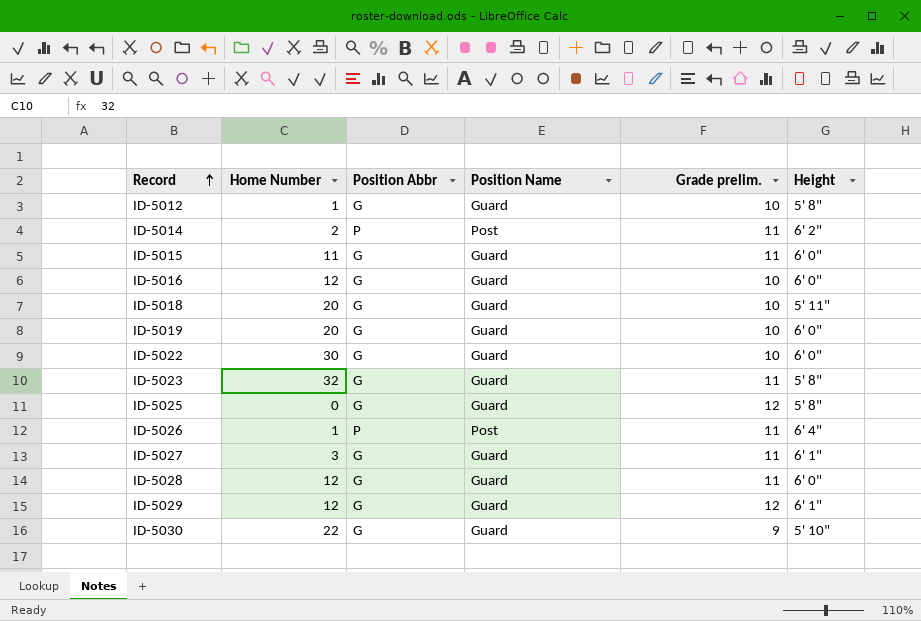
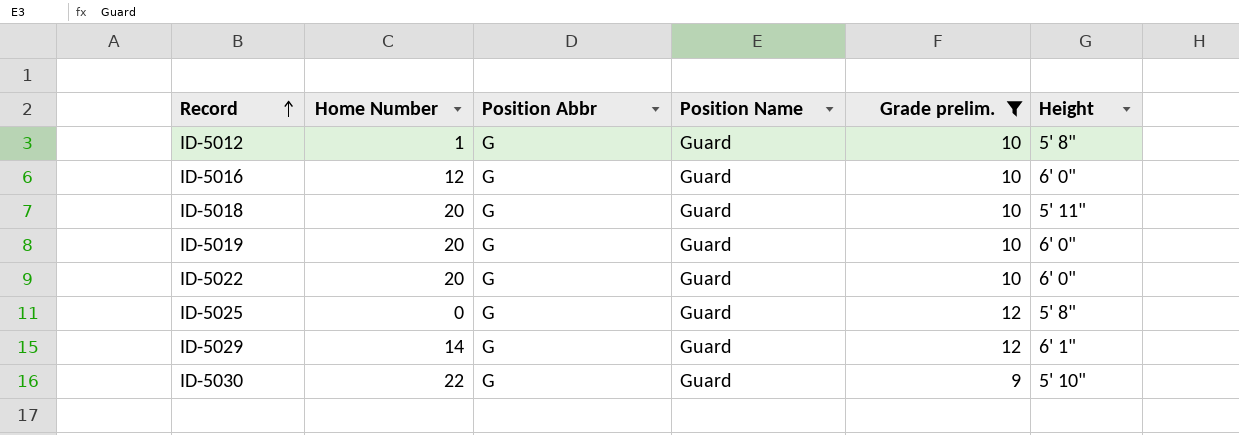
filter: none -> Grade prelim. != 11
ID-5022 | Home Number: 30 -> 20
ID-5029 | Home Number: 12 -> 14

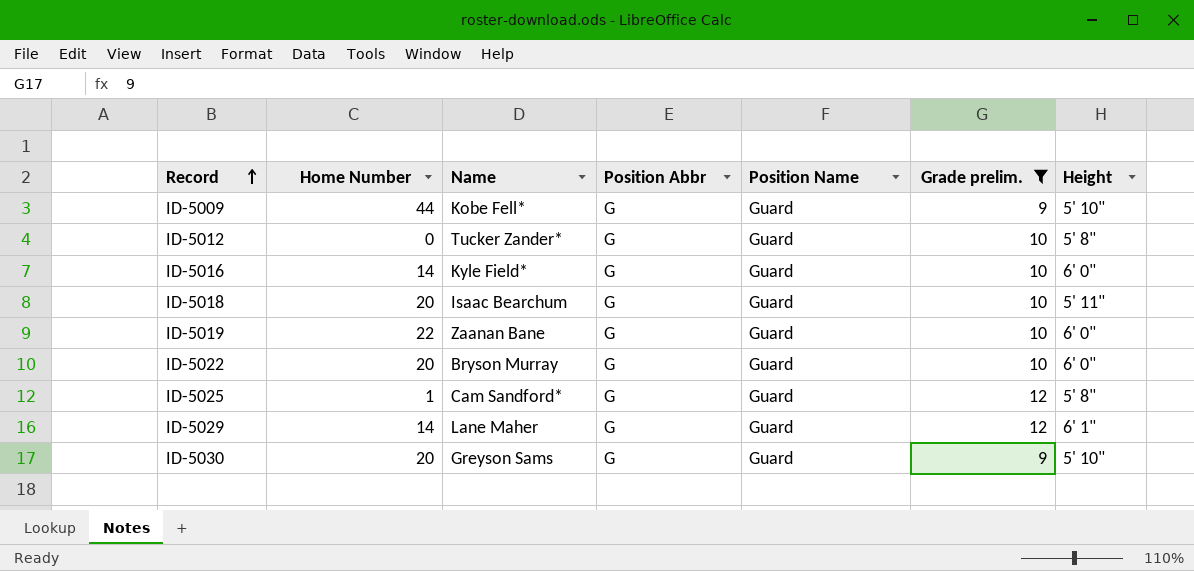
column Name | position: none -> 3
row ID-5009: none -> 44 | Kobe Fell* | G | Guard | 9 | 5' 10"
ID-5012 | Home Number: 1 -> 0
ID-5016 | Home Number: 12 -> 14
ID-5019 | Home Number: 20 -> 22
ID-5025 | Home Number: 0 -> 1
ID-5030 | Home Number: 22 -> 20

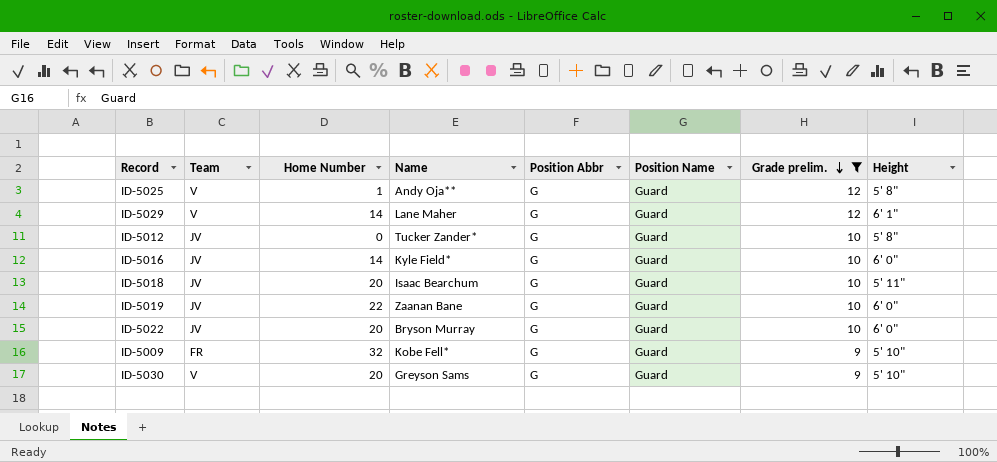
row order: Record ascending -> Grade prelim. descending
column Team | position: none -> 2
ID-5025 | Name: Cam Sandford* -> Andy Oja**
ID-5009 | Home Number: 44 -> 32

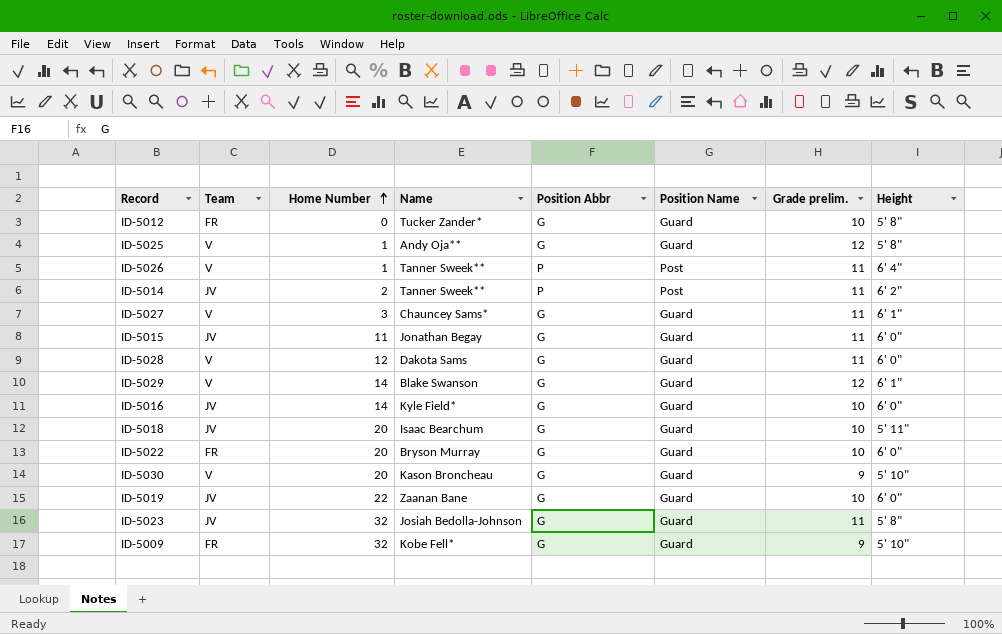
filter: Grade prelim. != 11 -> none
row order: Grade prelim. descending -> Home Number ascending
ID-5012 | Team: JV -> FR
ID-5029 | Name: Lane Maher -> Blake Swanson
ID-5022 | Team: JV -> FR
ID-5030 | Name: Greyson Sams -> Kason Broncheau

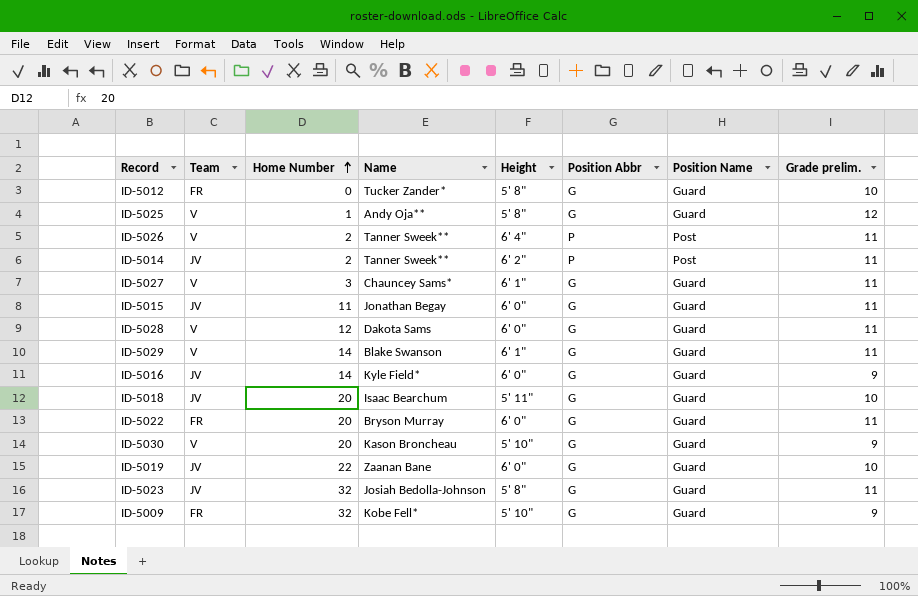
column Height | position: 8 -> 5
ID-5026 | Home Number: 1 -> 2
ID-5029 | Grade prelim.: 12 -> 11
ID-5016 | Grade prelim.: 10 -> 9
ID-5022 | Grade prelim.: 10 -> 11

